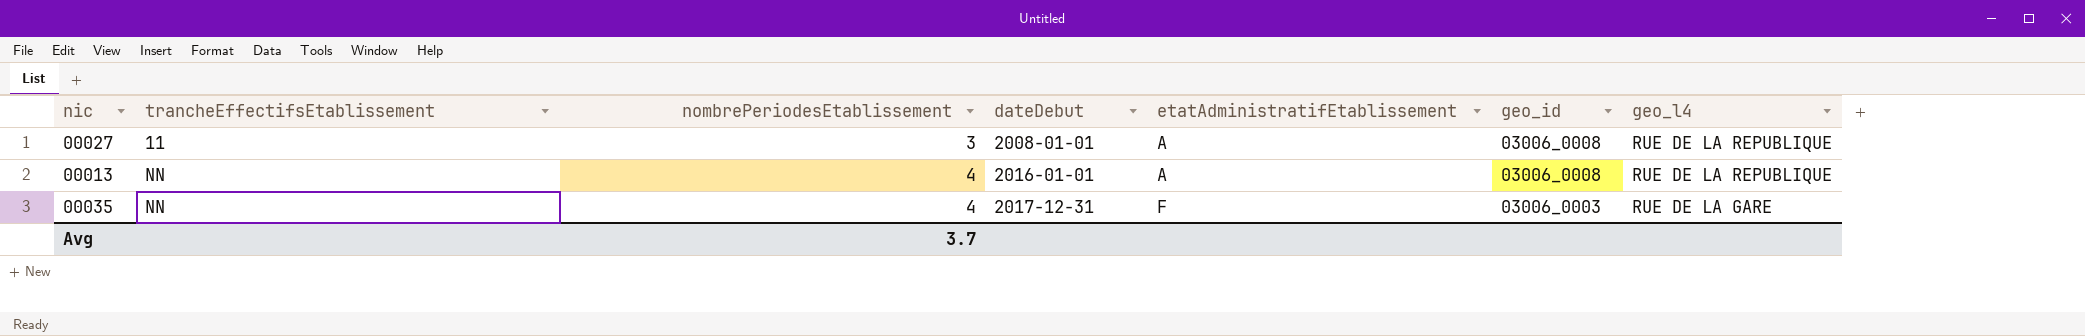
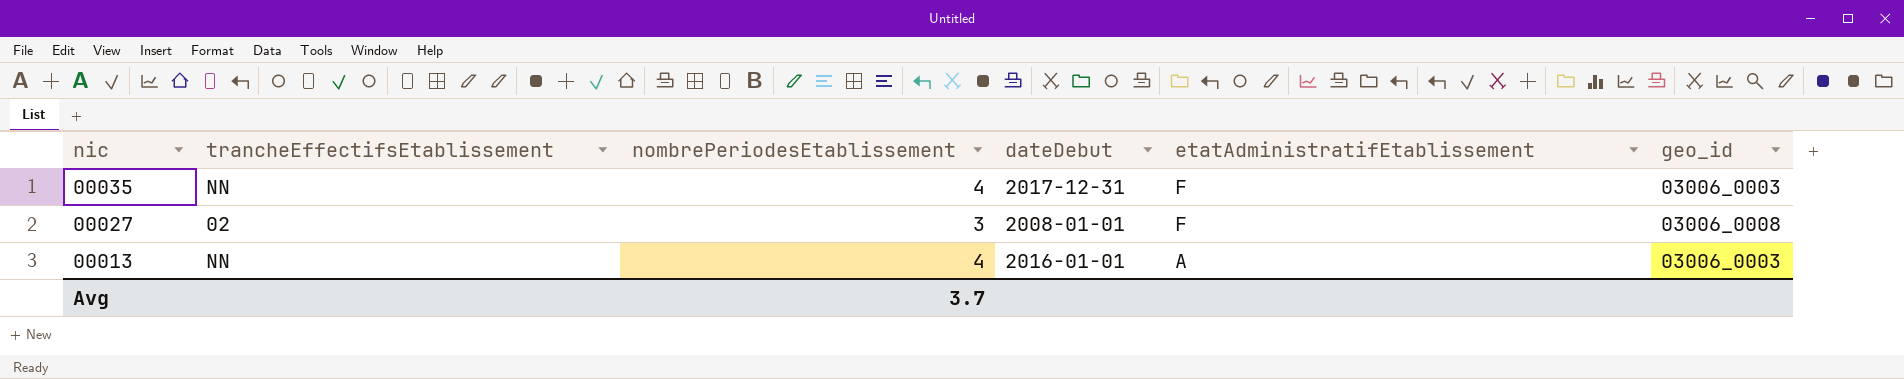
row order: trancheEffectifsEtablissement ascending -> nic descending
column geo_l4 | position: 7 -> none
00027 | trancheEffectifsEtablissement: 11 -> 02
00027 | etatAdministratifEtablissement: A -> F
00013 | geo_id: 03006_0008 -> 03006_0003

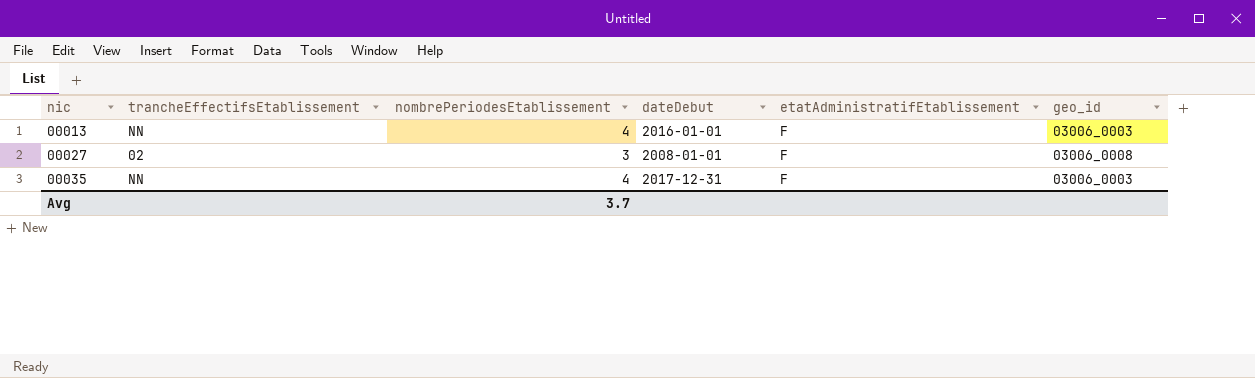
row order: nic descending -> nic ascending
00013 | etatAdministratifEtablissement: A -> F

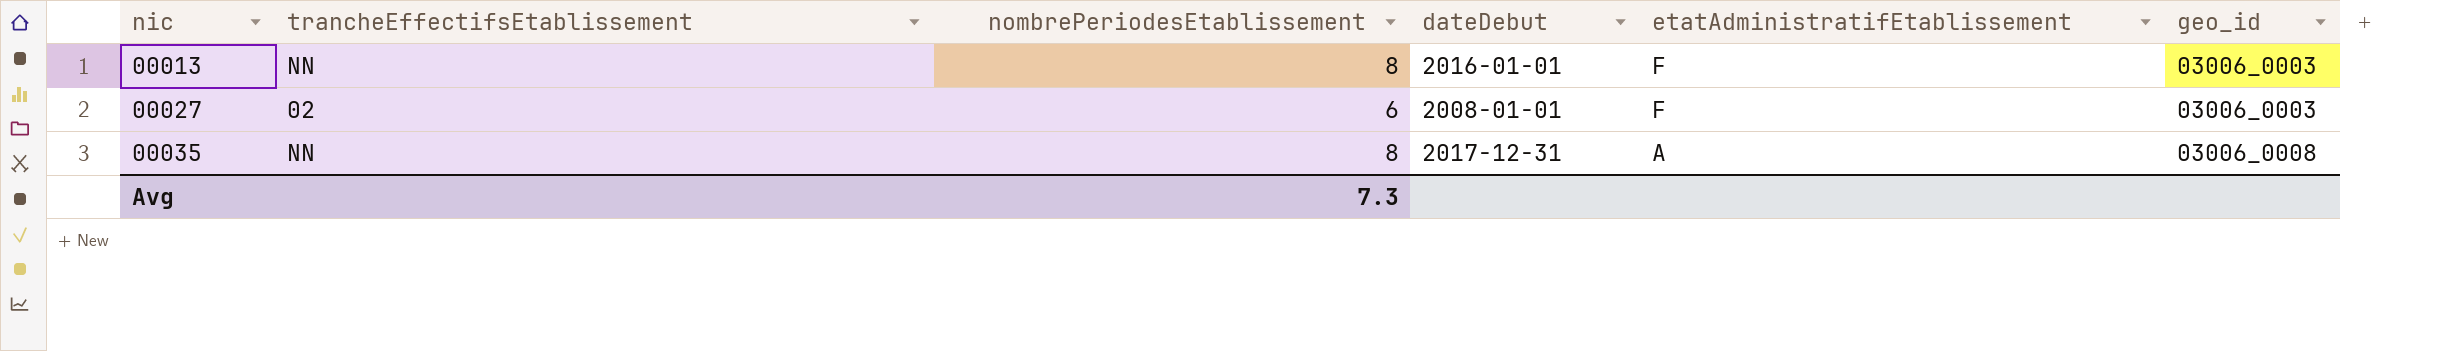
00013 | nombrePeriodesEtablissement: 4 -> 8
00027 | nombrePeriodesEtablissement: 3 -> 6
00027 | geo_id: 03006_0008 -> 03006_0003
00035 | nombrePeriodesEtablissement: 4 -> 8
00035 | etatAdministratifEtablissement: F -> A
00035 | geo_id: 03006_0003 -> 03006_0008
Avg | nombrePeriodesEtablissement: 3.7 -> 7.3

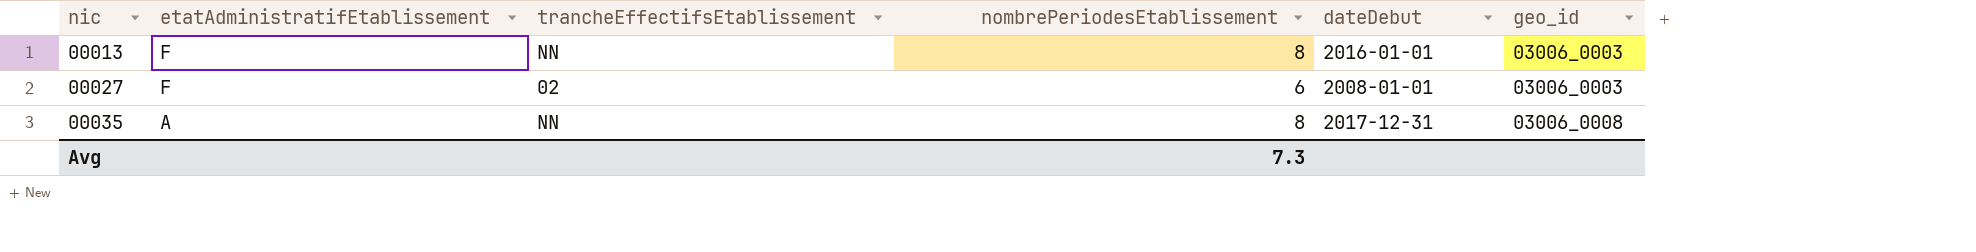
column etatAdministratifEtablissement | position: 5 -> 2

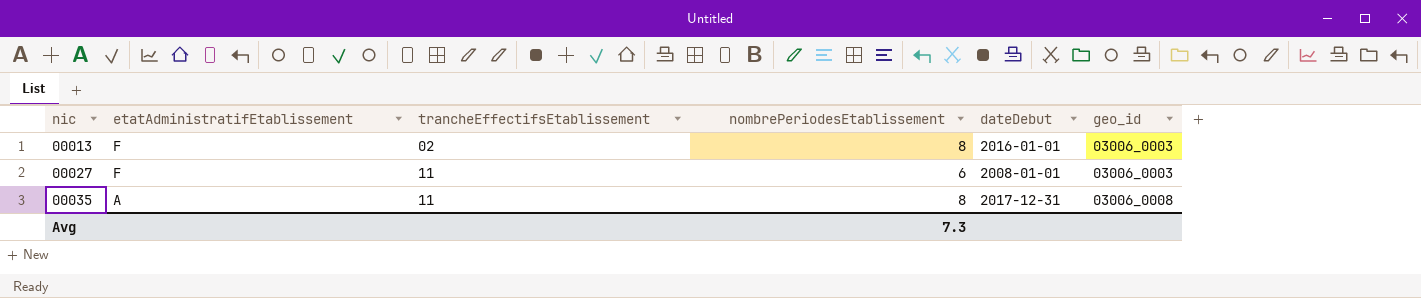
00013 | trancheEffectifsEtablissement: NN -> 02
00027 | trancheEffectifsEtablissement: 02 -> 11
00035 | trancheEffectifsEtablissement: NN -> 11

